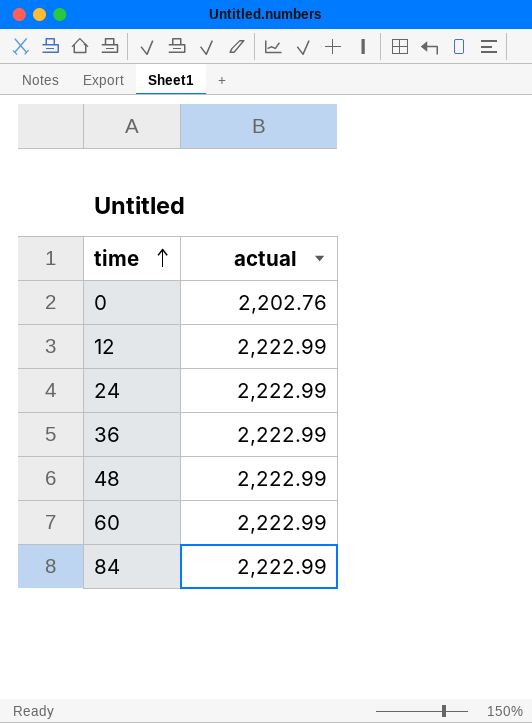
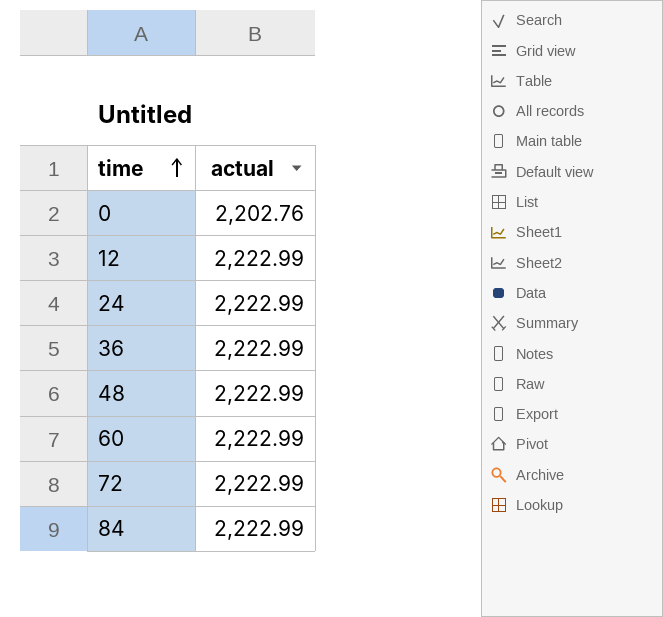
row 72: none -> 2,222.99

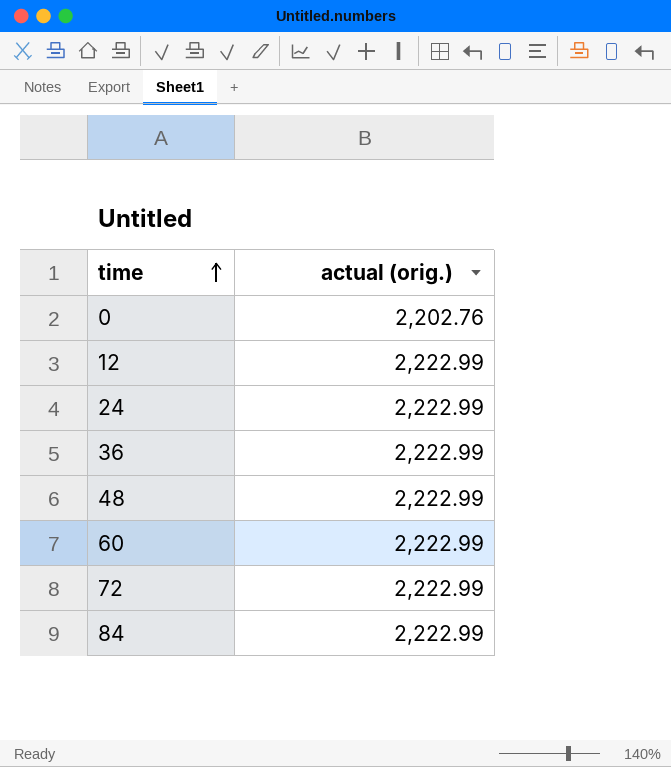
column name: actual -> actual (orig.)

